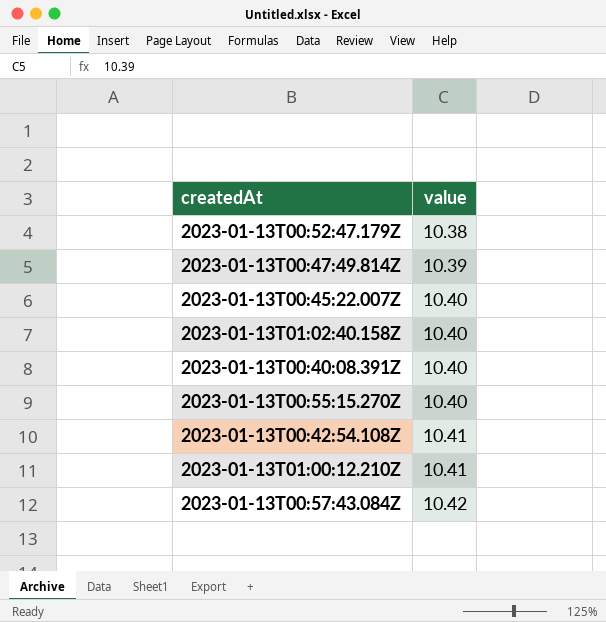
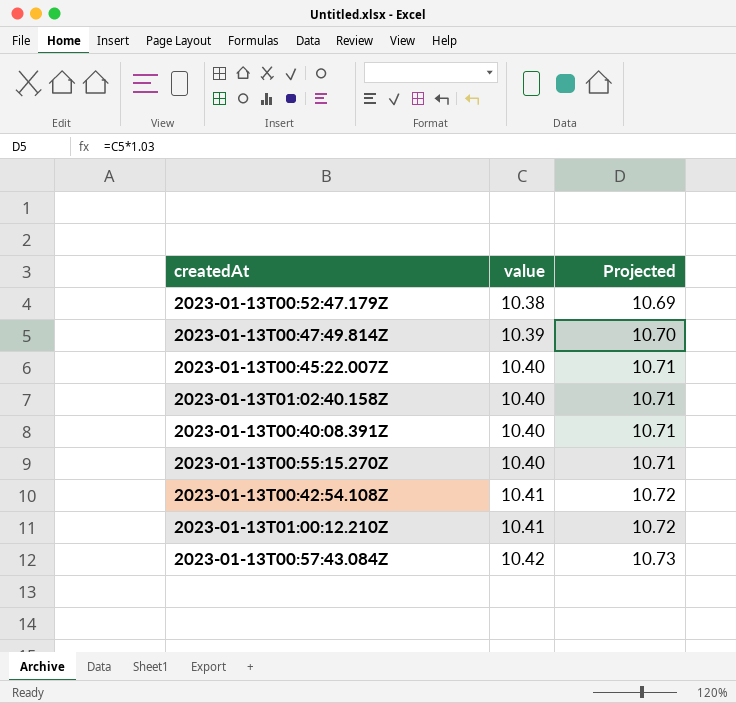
column Projected | formula: none -> [value] * 1.03

